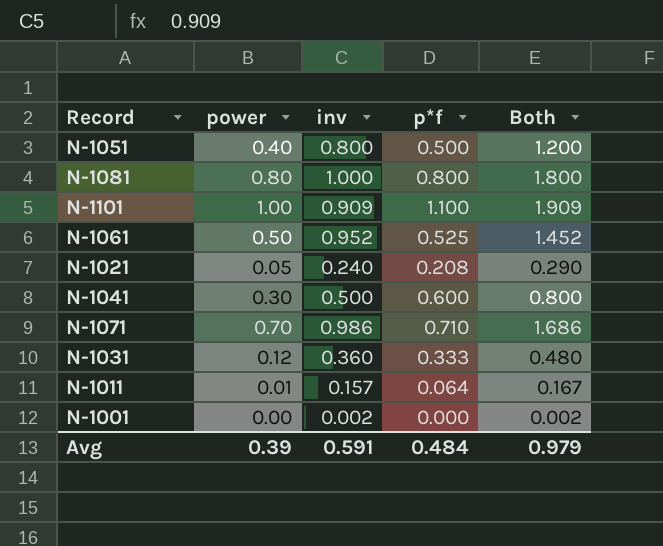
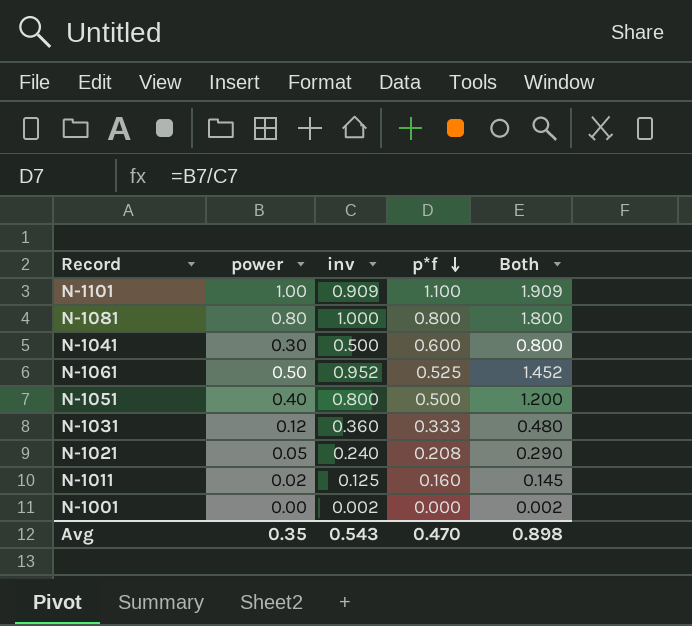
row order: none -> p*f descending
row N-1071: 0.70 | 0.986 | 0.710 | 1.686 -> none
N-1011 | power: 0.01 -> 0.02
N-1011 | inv: 0.157 -> 0.125
N-1011 | p*f: 0.064 -> 0.160
N-1011 | Both: 0.167 -> 0.145
Avg | power: 0.39 -> 0.35
Avg | inv: 0.591 -> 0.543
Avg | p*f: 0.484 -> 0.470
Avg | Both: 0.979 -> 0.898

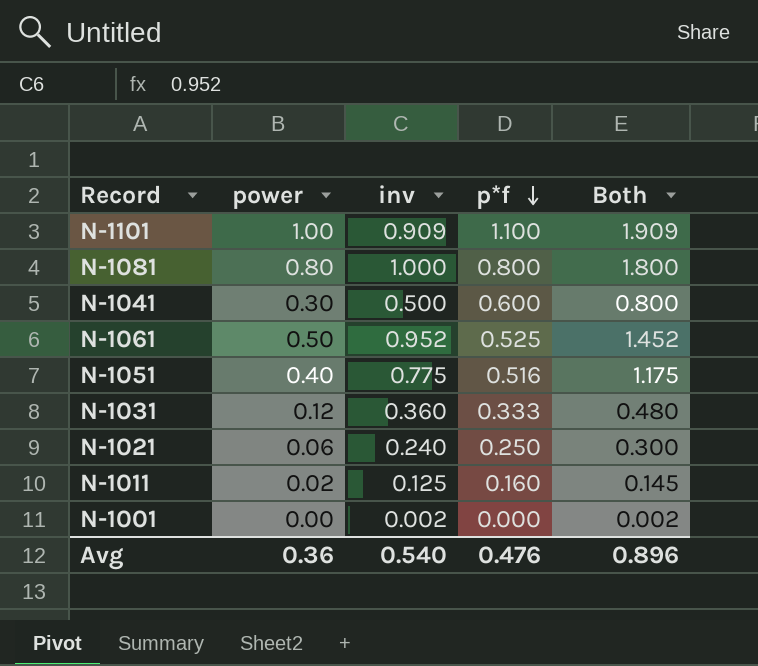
N-1051 | inv: 0.800 -> 0.775
N-1051 | p*f: 0.500 -> 0.516
N-1051 | Both: 1.200 -> 1.175
N-1021 | power: 0.05 -> 0.06
N-1021 | p*f: 0.208 -> 0.250
N-1021 | Both: 0.290 -> 0.300
Avg | power: 0.35 -> 0.36
Avg | inv: 0.543 -> 0.540
Avg | p*f: 0.470 -> 0.476
Avg | Both: 0.898 -> 0.896

